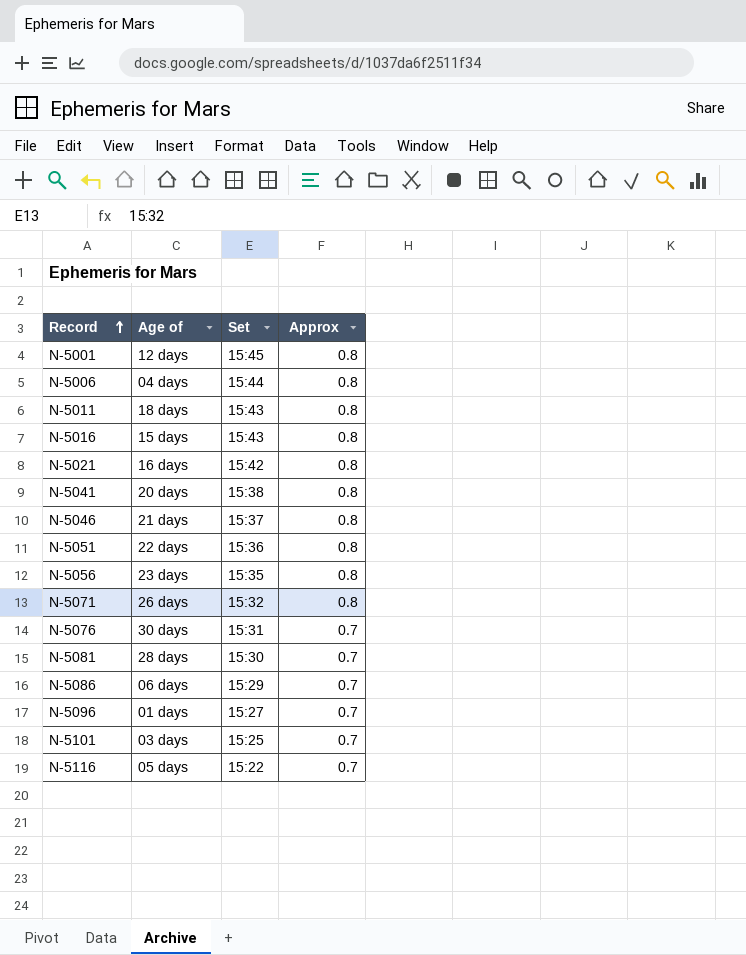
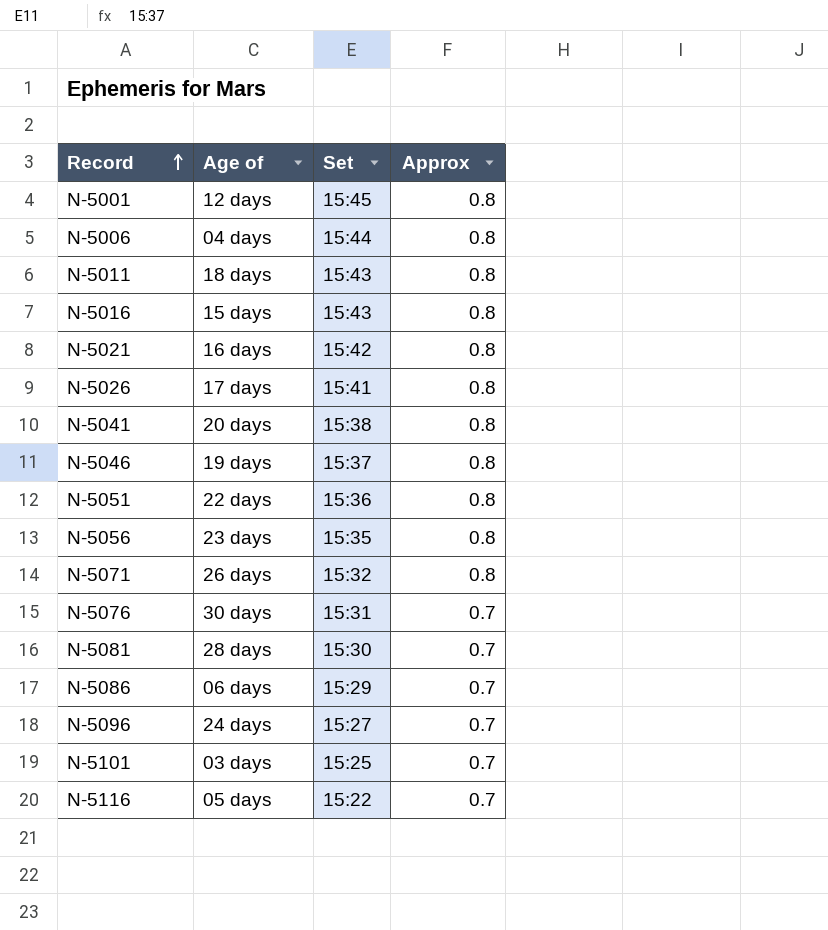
row N-5026: none -> 17 days | 15:41 | 0.8
N-5046 | Age of: 21 days -> 19 days
N-5096 | Age of: 01 days -> 24 days

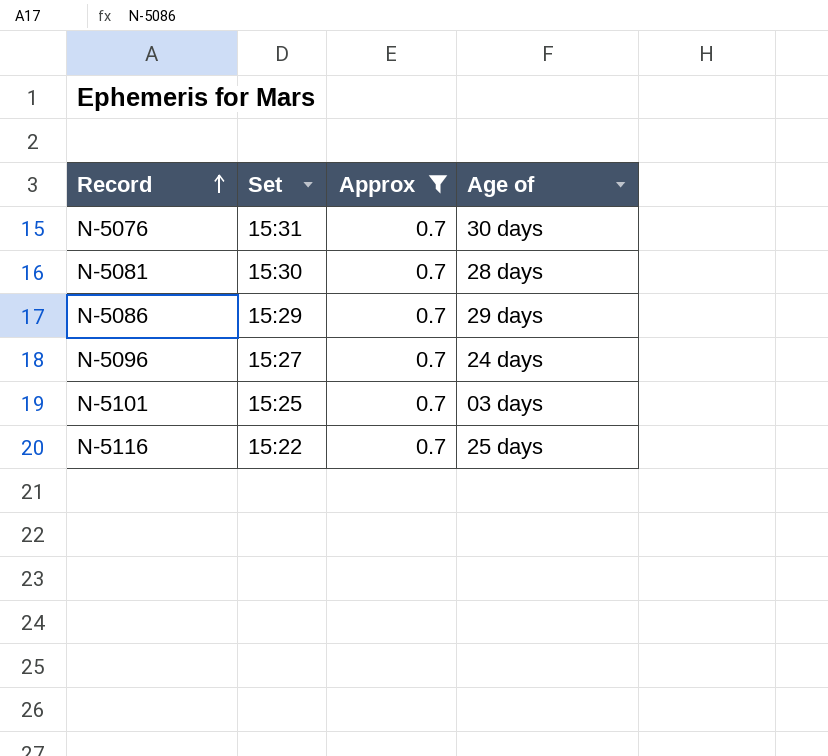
filter: none -> Approx = 0.7
column Age of | position: 2 -> 4
N-5086 | Age of: 06 days -> 29 days
N-5116 | Age of: 05 days -> 25 days

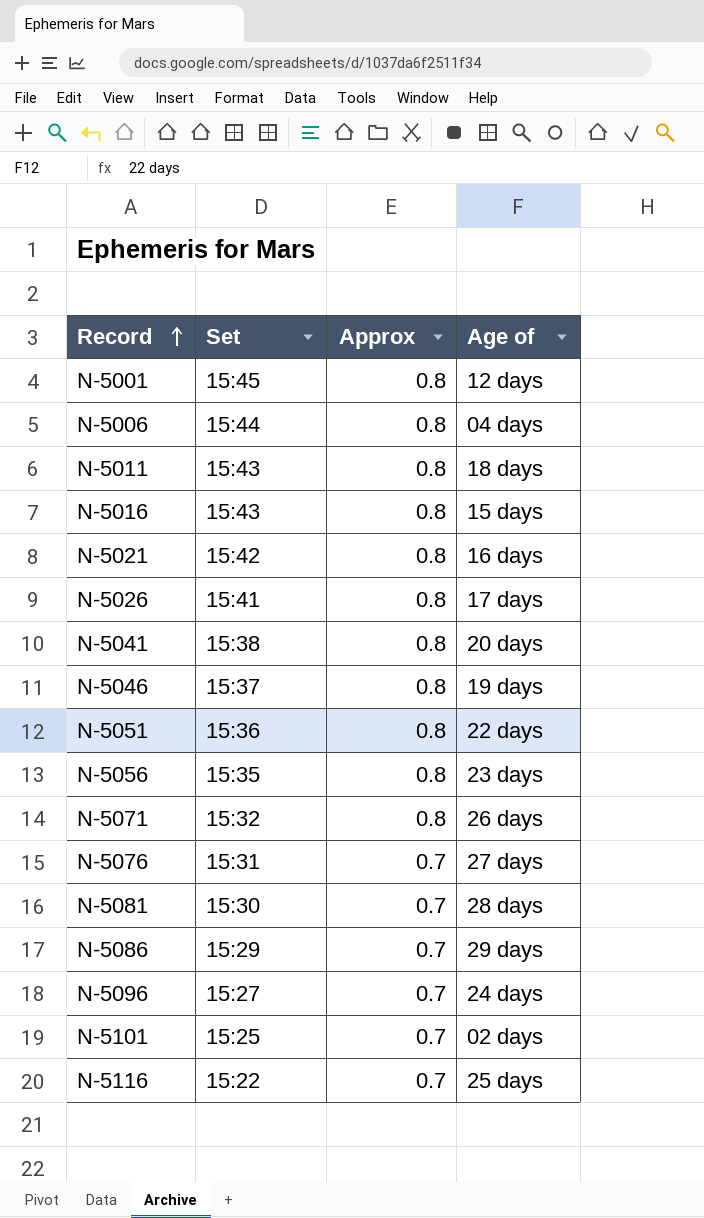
filter: Approx = 0.7 -> none
N-5076 | Age of: 30 days -> 27 days
N-5101 | Age of: 03 days -> 02 days

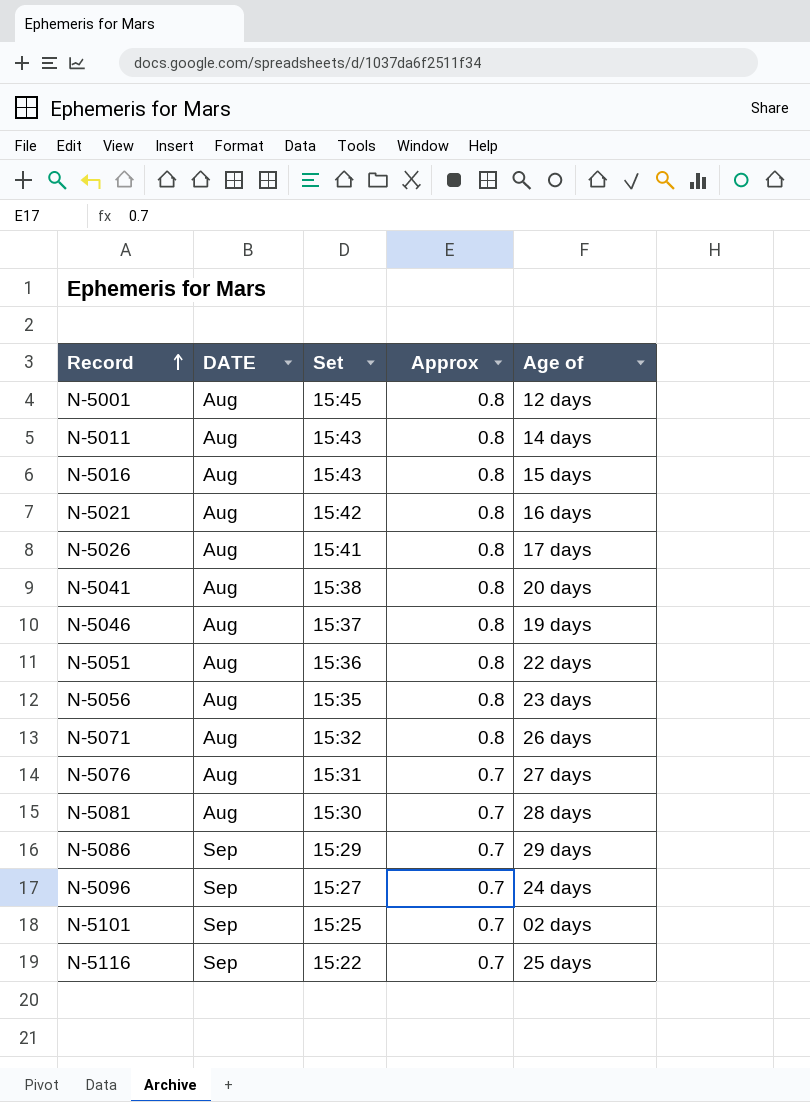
column DATE | position: none -> 2
row N-5006: 15:44 | 0.8 | 04 days -> none
N-5011 | Age of: 18 days -> 14 days

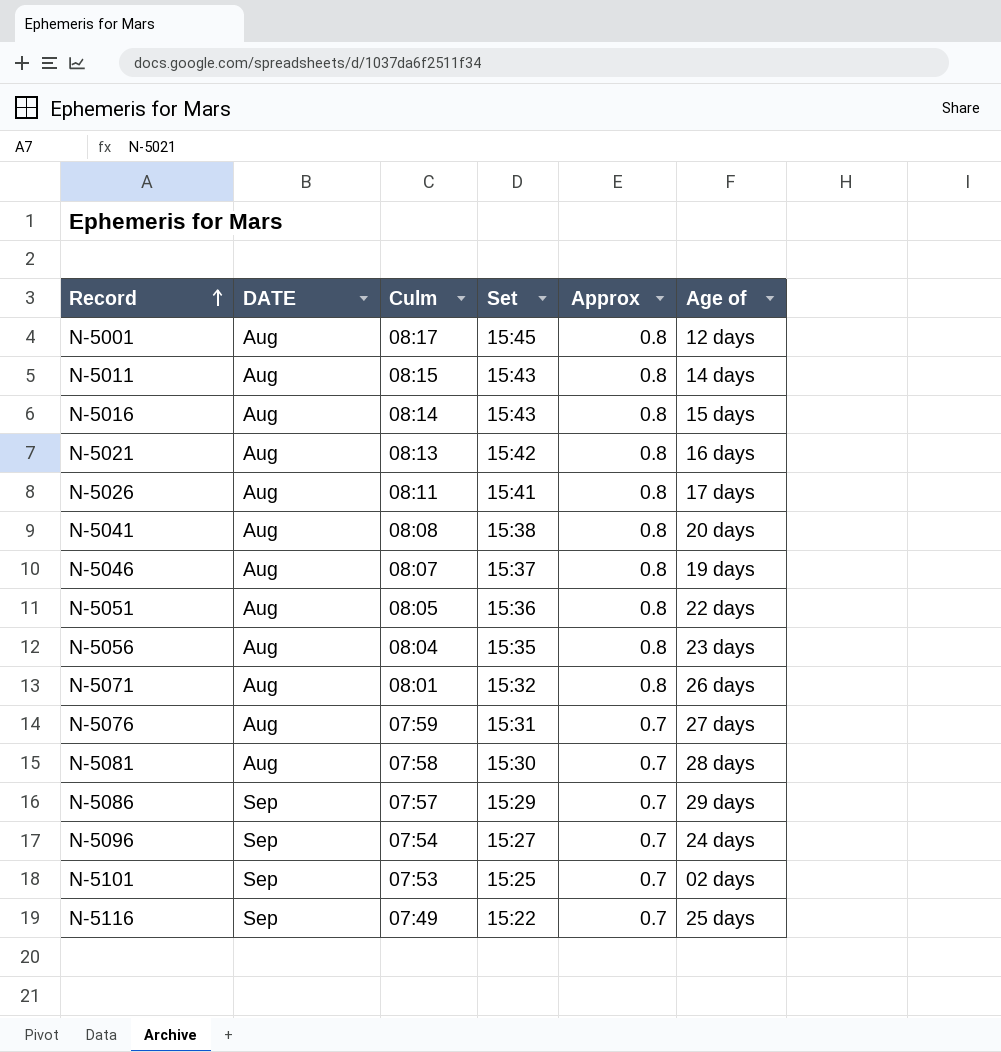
column Culm | position: none -> 3

